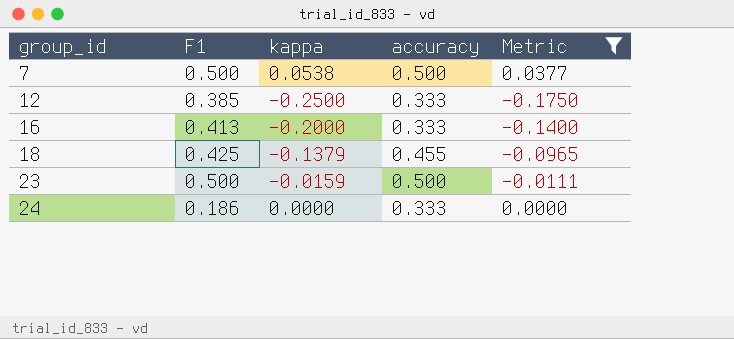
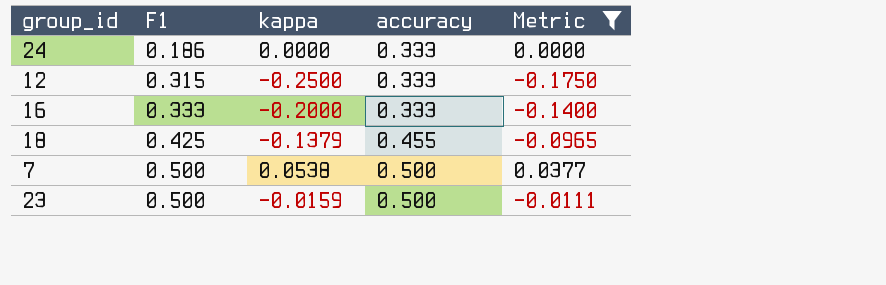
row order: group_id ascending -> F1 ascending
12 | F1: 0.385 -> 0.315
16 | F1: 0.413 -> 0.333

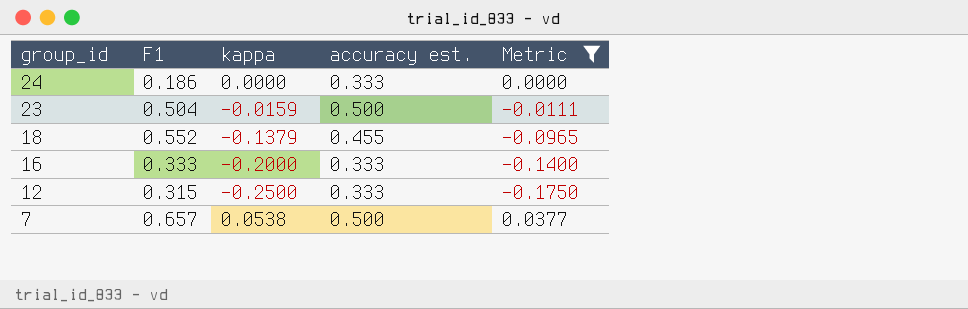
row order: F1 ascending -> group_id descending
column name: accuracy -> accuracy est.
23 | F1: 0.500 -> 0.504
18 | F1: 0.425 -> 0.552
7 | F1: 0.500 -> 0.657

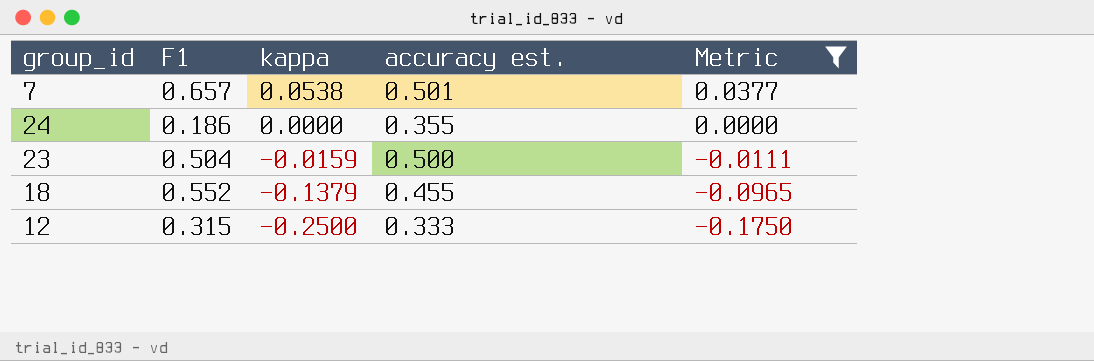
row order: group_id descending -> kappa descending
row 16: 0.333 | -0.2000 | 0.333 | -0.1400 -> none
7 | accuracy est.: 0.500 -> 0.501
24 | accuracy est.: 0.333 -> 0.355

